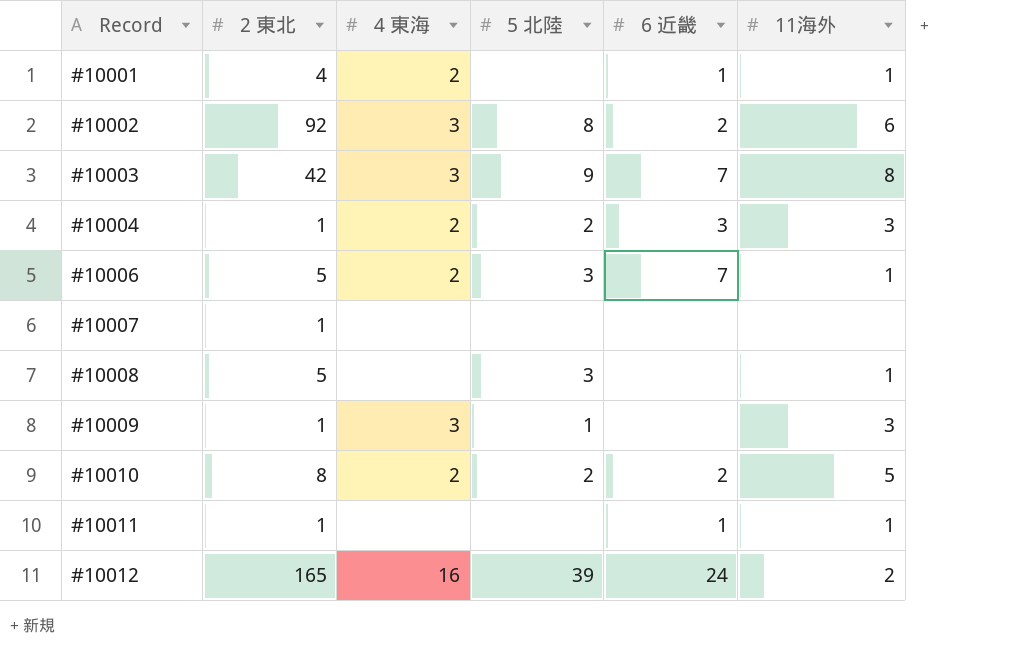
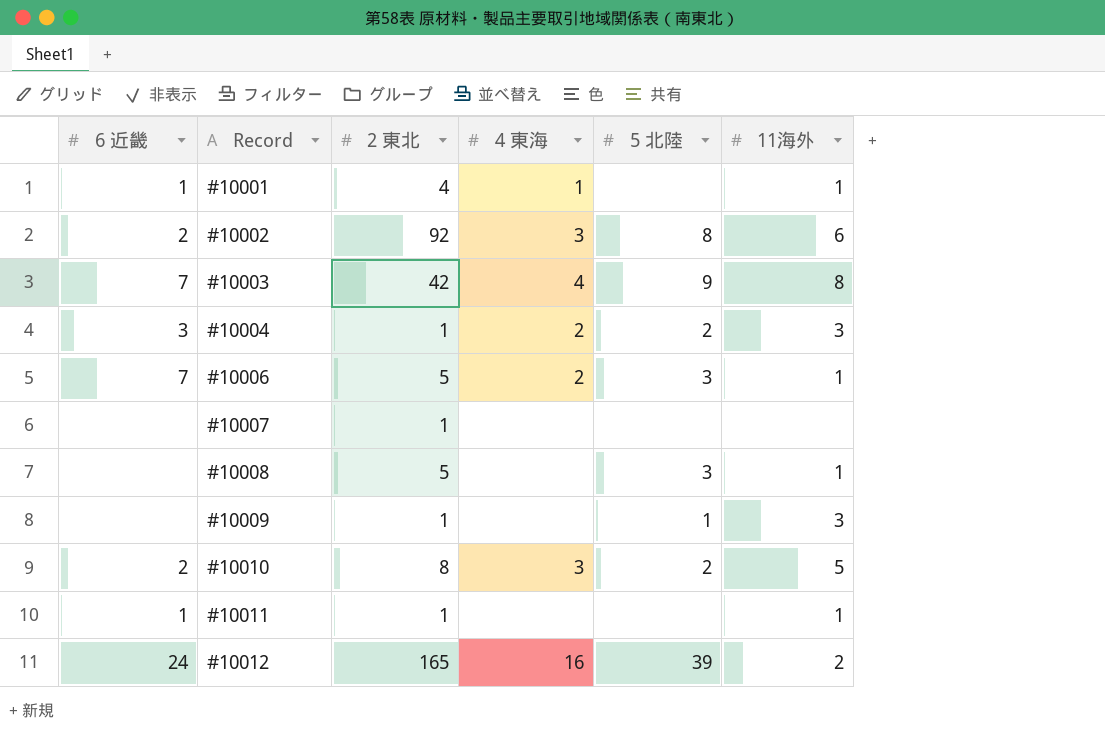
column 6 近畿 | position: 5 -> 1
#10001 | 4 東海: 2 -> 1
#10003 | 4 東海: 3 -> 4
#10009 | 4 東海: 3 -> none
#10010 | 4 東海: 2 -> 3

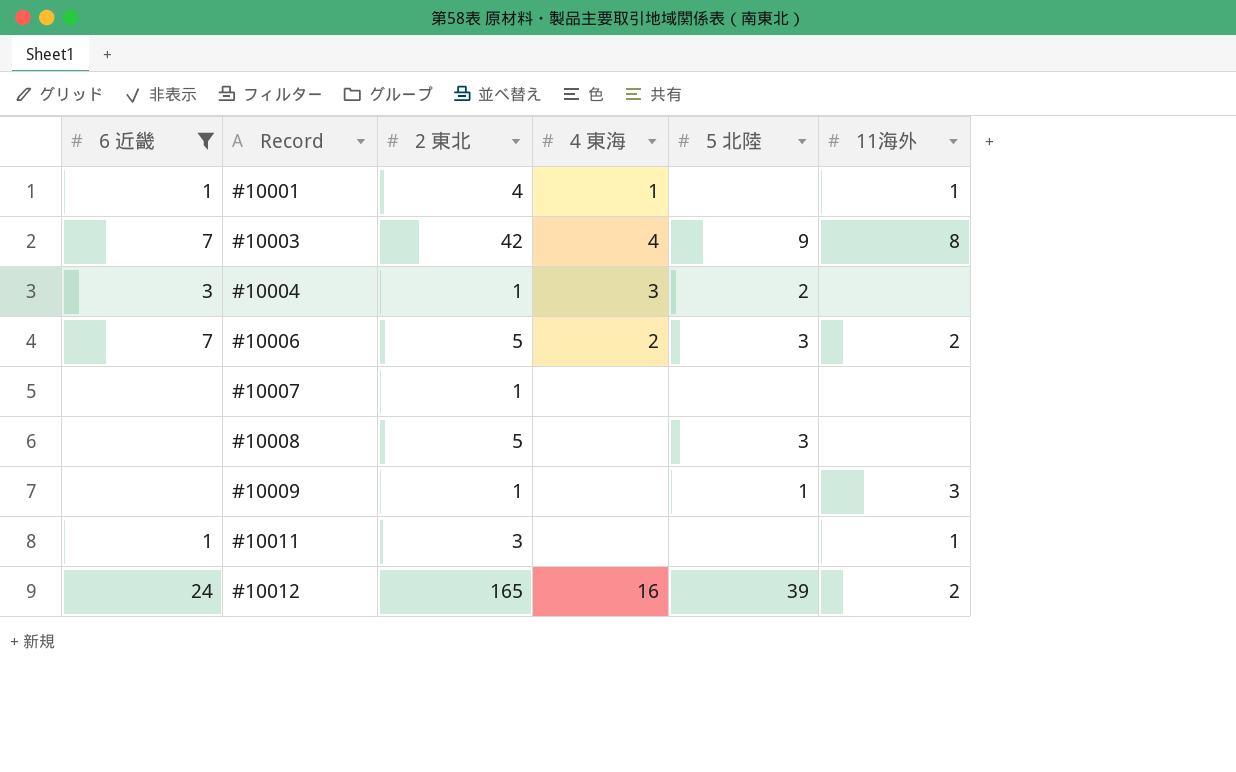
filter: none -> 6 近畿 != 2
#10004 | 4 東海: 2 -> 3
#10004 | 11海外: 3 -> none
#10006 | 11海外: 1 -> 2
#10008 | 11海外: 1 -> none
#10011 | 2 東北: 1 -> 3

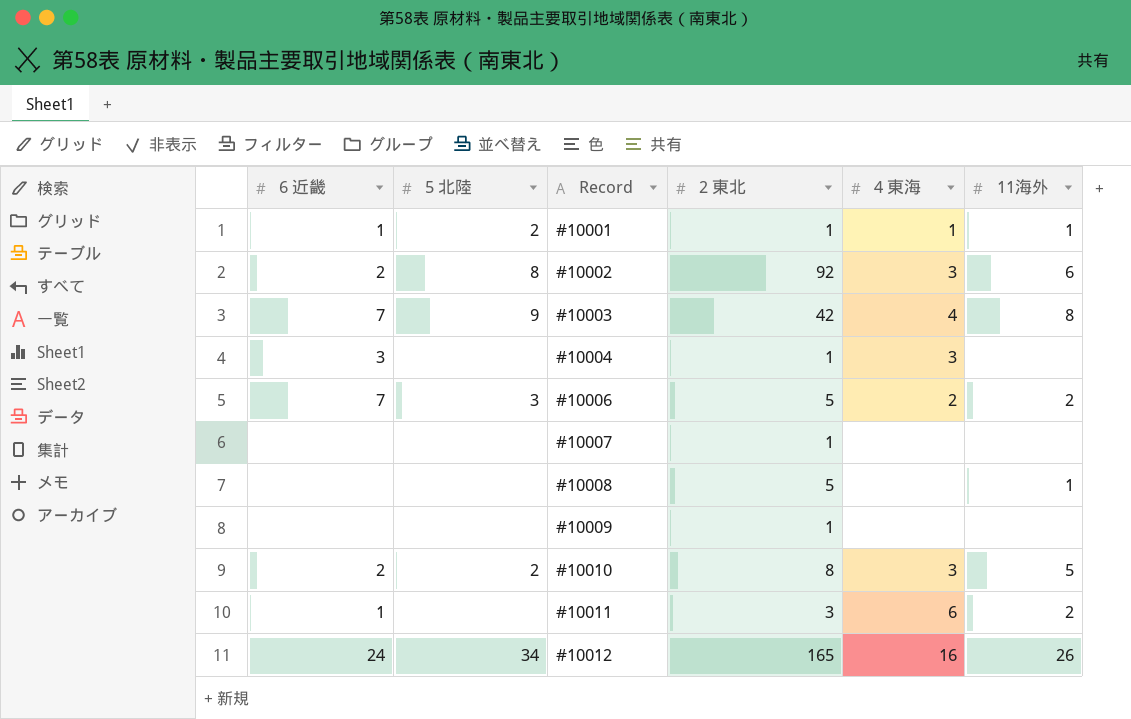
filter: 6 近畿 != 2 -> none
column 5 北陸 | position: 5 -> 2
#10001 | 5 北陸: none -> 2
#10001 | 2 東北: 4 -> 1
#10004 | 5 北陸: 2 -> none
#10008 | 5 北陸: 3 -> none
#10008 | 11海外: none -> 1
#10009 | 5 北陸: 1 -> none
#10009 | 11海外: 3 -> none
#10011 | 4 東海: none -> 6
#10011 | 11海外: 1 -> 2
#10012 | 5 北陸: 39 -> 34
#10012 | 11海外: 2 -> 26

